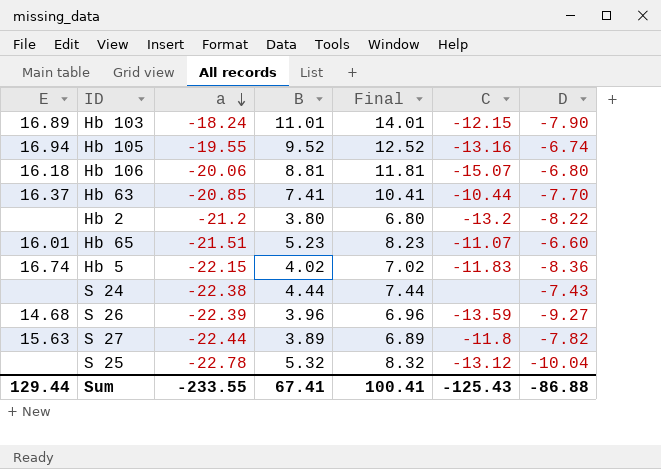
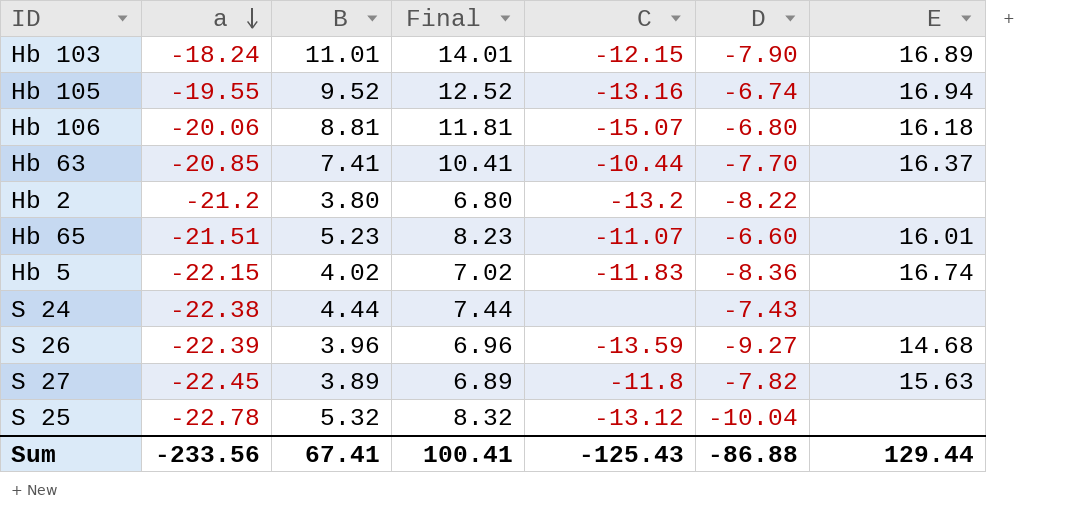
column E | position: 1 -> 7
S 27 | a: -22.44 -> -22.45
Sum | a: -233.55 -> -233.56

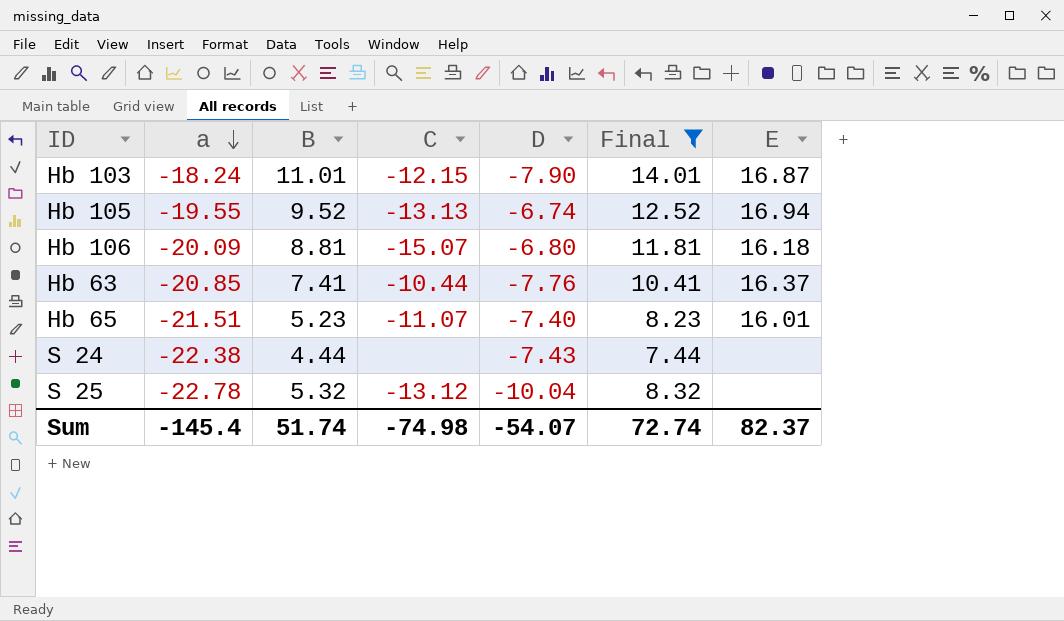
filter: none -> Final >= 7.44
column Final | position: 4 -> 6
Hb 103 | E: 16.89 -> 16.87
Hb 105 | C: -13.16 -> -13.13
Hb 106 | a: -20.06 -> -20.09
Hb 63 | D: -7.70 -> -7.76
Hb 65 | D: -6.60 -> -7.40
Sum | a: -233.56 -> -145.4
Sum | B: 67.41 -> 51.74
Sum | C: -125.43 -> -74.98
Sum | D: -86.88 -> -54.07
Sum | Final: 100.41 -> 72.74
Sum | E: 129.44 -> 82.37

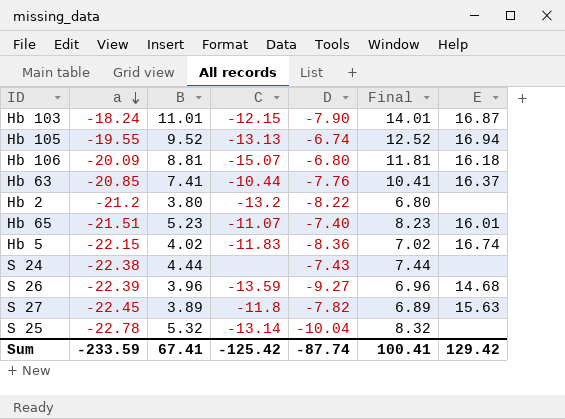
filter: Final >= 7.44 -> none
S 25 | C: -13.12 -> -13.14
Sum | a: -145.4 -> -233.59
Sum | B: 51.74 -> 67.41
Sum | C: -74.98 -> -125.42
Sum | D: -54.07 -> -87.74
Sum | Final: 72.74 -> 100.41
Sum | E: 82.37 -> 129.42

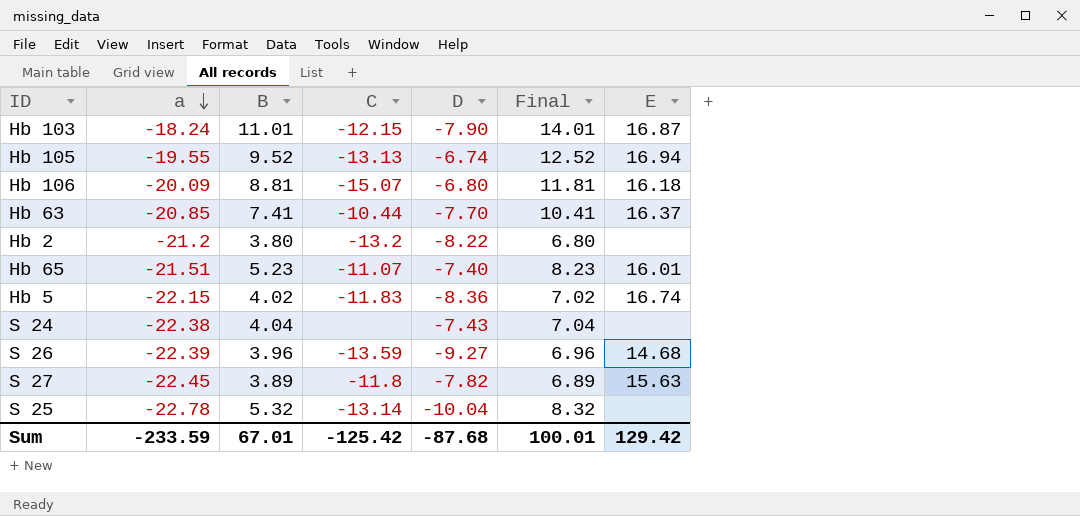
Hb 63 | D: -7.76 -> -7.70
S 24 | B: 4.44 -> 4.04
S 24 | Final: 7.44 -> 7.04
Sum | B: 67.41 -> 67.01
Sum | D: -87.74 -> -87.68
Sum | Final: 100.41 -> 100.01

